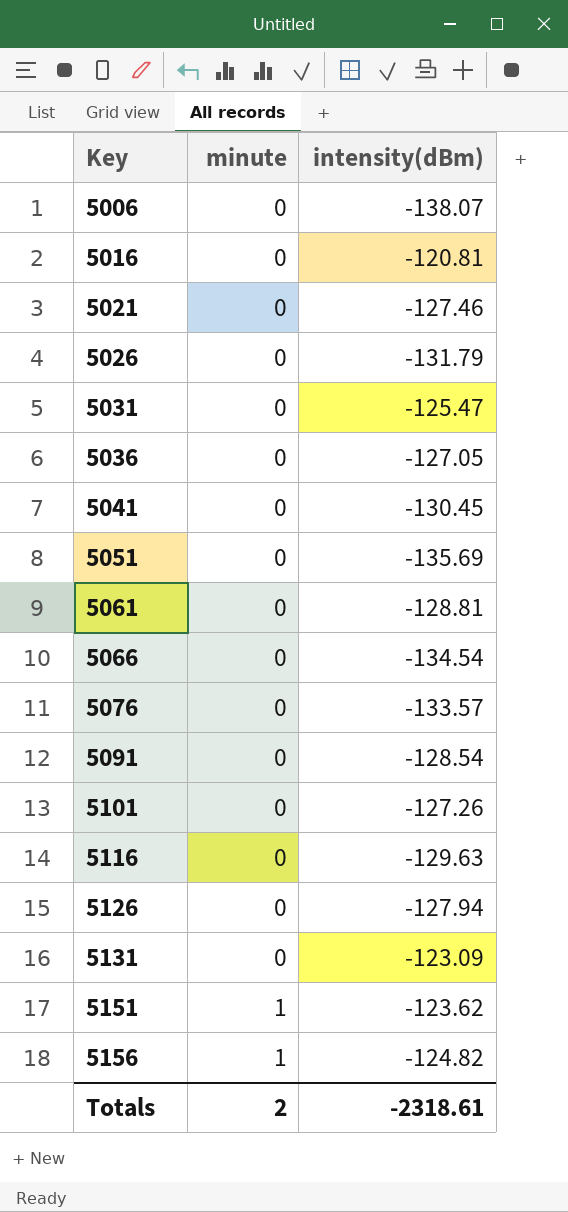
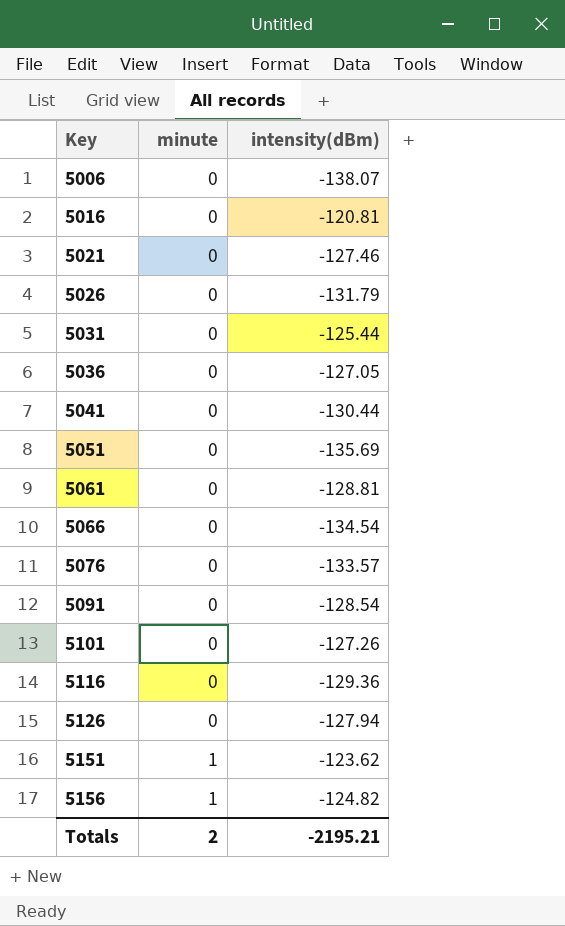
row 5131: 0 | -123.09 -> none
5031 | intensity(dBm): -125.47 -> -125.44
5041 | intensity(dBm): -130.45 -> -130.44
5116 | intensity(dBm): -129.63 -> -129.36
Totals | intensity(dBm): -2318.61 -> -2195.21

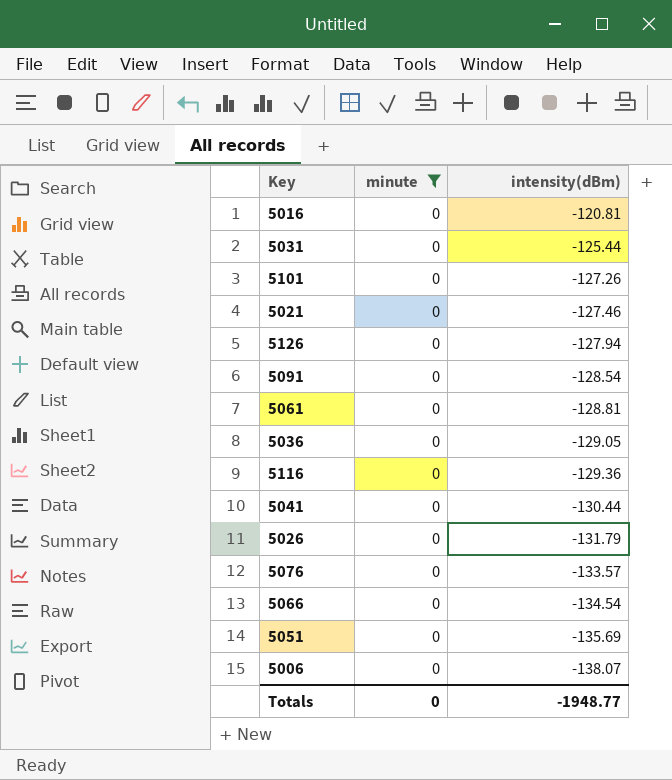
filter: none -> minute = 0
row order: Key ascending -> intensity(dBm) descending
5036 | intensity(dBm): -127.05 -> -129.05
Totals | minute: 2 -> 0
Totals | intensity(dBm): -2195.21 -> -1948.77

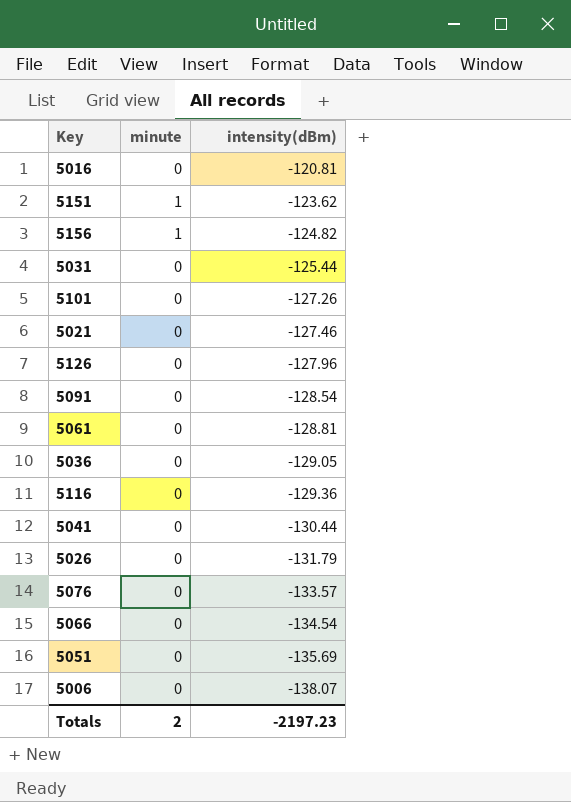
filter: minute = 0 -> none
5126 | intensity(dBm): -127.94 -> -127.96
Totals | minute: 0 -> 2
Totals | intensity(dBm): -1948.77 -> -2197.23

